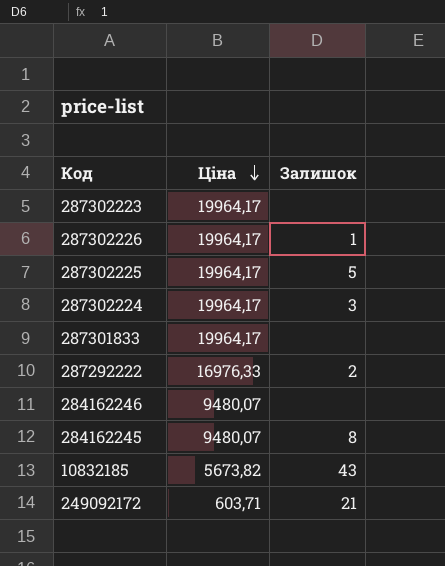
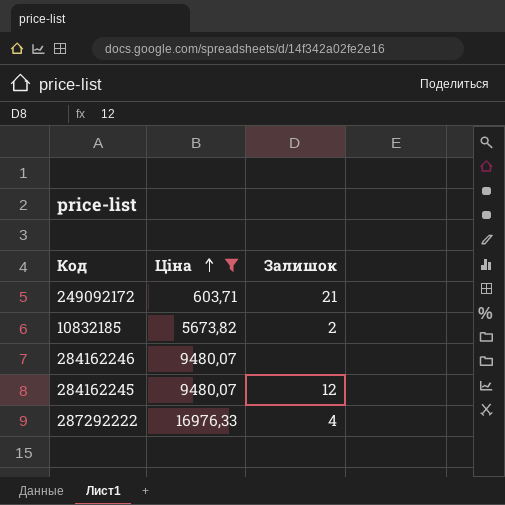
filter: none -> Ціна != 19964,17
row order: Ціна descending -> Ціна ascending
10832185 | Залишок: 43 -> 2
284162245 | Залишок: 8 -> 12
287292222 | Залишок: 2 -> 4

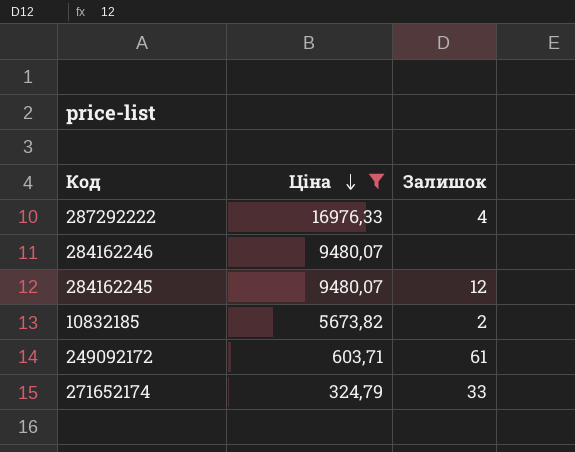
row order: Ціна ascending -> Ціна descending
249092172 | Залишок: 21 -> 61
row 271652174: none -> 324,79 | 33

